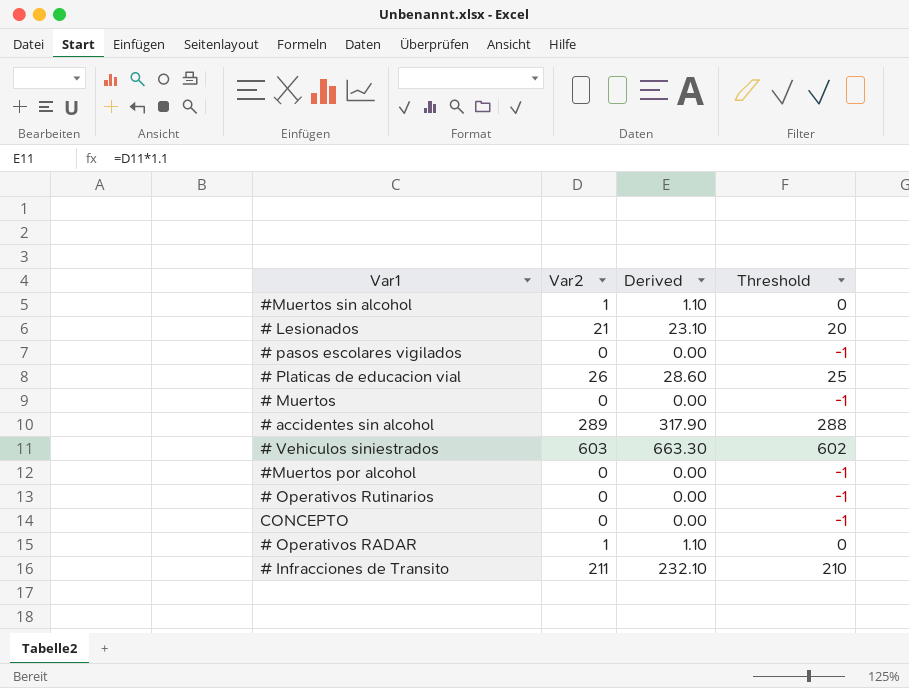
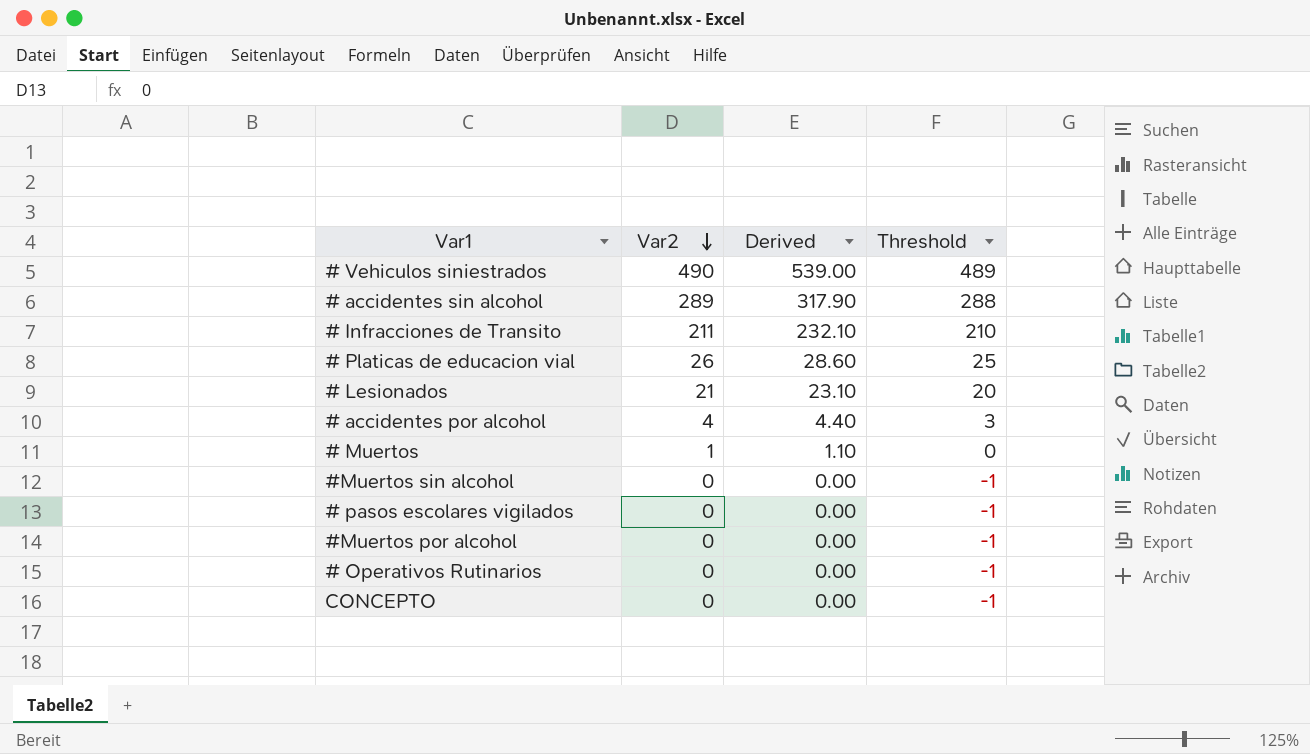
row order: none -> Var2 descending
row # Operativos RADAR: 1 | 1.10 | 0 -> none
# Vehiculos siniestrados | Var2: 603 -> 490
# Vehiculos siniestrados | Derived: 663.30 -> 539.00
# Vehiculos siniestrados | Threshold: 602 -> 489
row # accidentes por alcohol: none -> 4 | 4.40 | 3
# Muertos | Var2: 0 -> 1
# Muertos | Derived: 0.00 -> 1.10
# Muertos | Threshold: -1 -> 0
#Muertos sin alcohol | Var2: 1 -> 0
#Muertos sin alcohol | Derived: 1.10 -> 0.00
#Muertos sin alcohol | Threshold: 0 -> -1

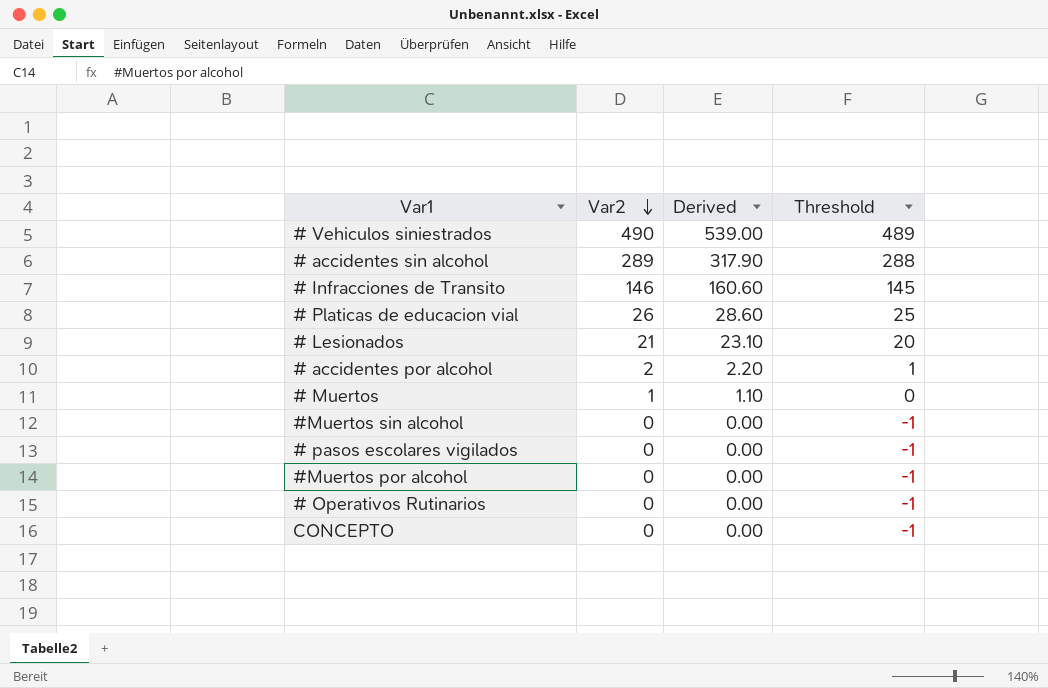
# Infracciones de Transito | Var2: 211 -> 146
# Infracciones de Transito | Derived: 232.10 -> 160.60
# Infracciones de Transito | Threshold: 210 -> 145
# accidentes por alcohol | Var2: 4 -> 2
# accidentes por alcohol | Derived: 4.40 -> 2.20
# accidentes por alcohol | Threshold: 3 -> 1

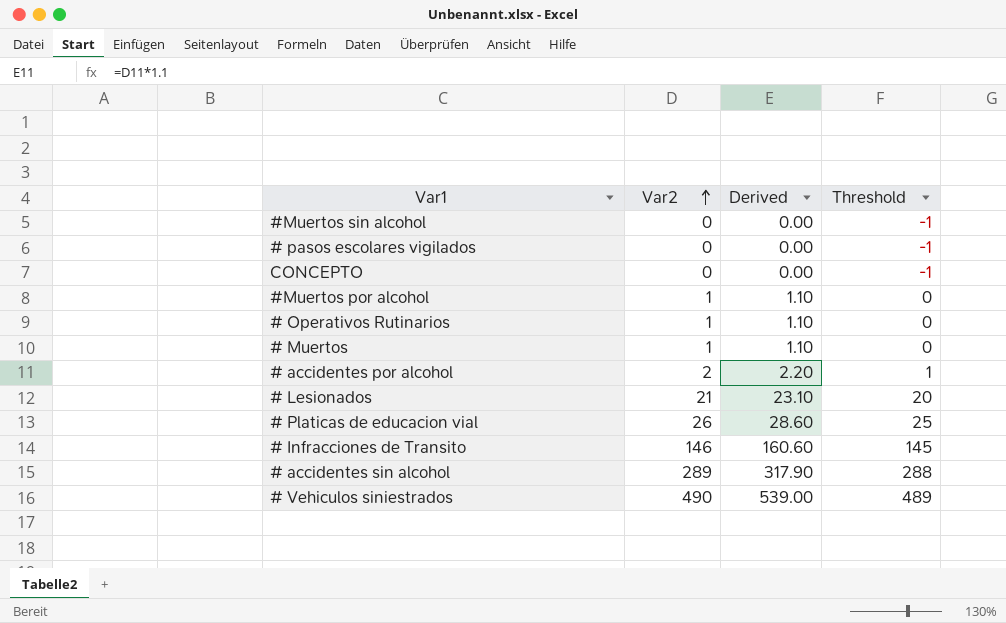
row order: Var2 descending -> Var2 ascending
#Muertos por alcohol | Var2: 0 -> 1
#Muertos por alcohol | Derived: 0.00 -> 1.10
#Muertos por alcohol | Threshold: -1 -> 0
# Operativos Rutinarios | Var2: 0 -> 1
# Operativos Rutinarios | Derived: 0.00 -> 1.10
# Operativos Rutinarios | Threshold: -1 -> 0

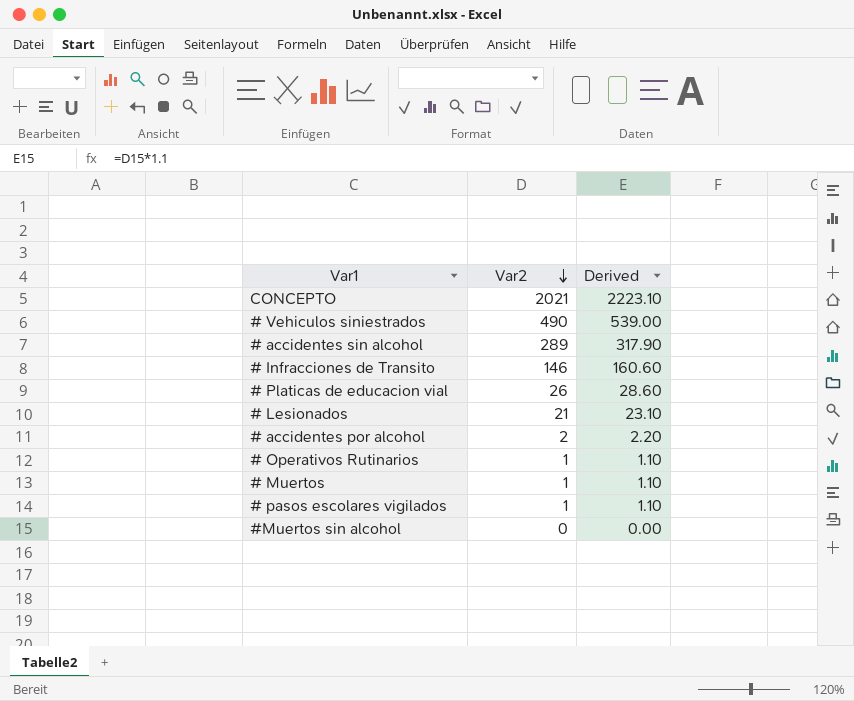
row order: Var2 ascending -> Var2 descending
column Threshold | formula: [Var2] - 1 -> none
row #Muertos por alcohol: 1 | 1.10 | 0 -> none
CONCEPTO | Var2: 0 -> 2021
CONCEPTO | Derived: 0.00 -> 2223.10
# pasos escolares vigilados | Var2: 0 -> 1
# pasos escolares vigilados | Derived: 0.00 -> 1.10

